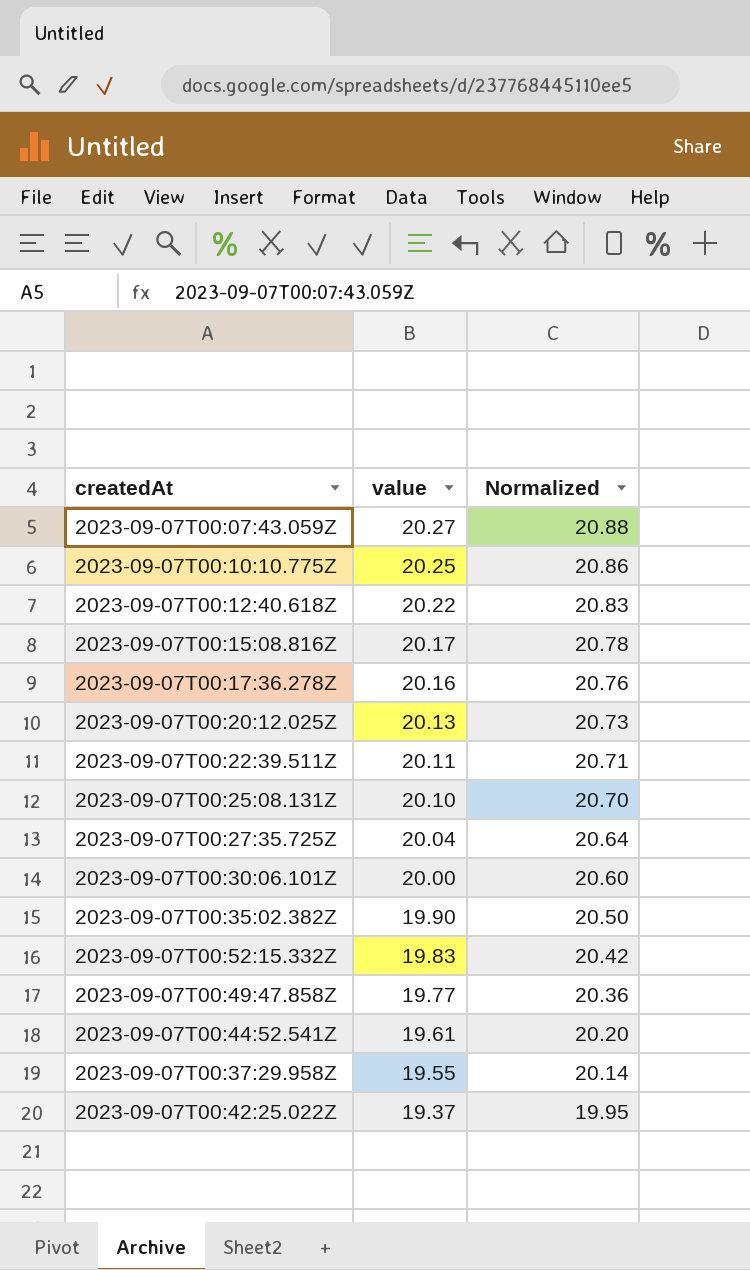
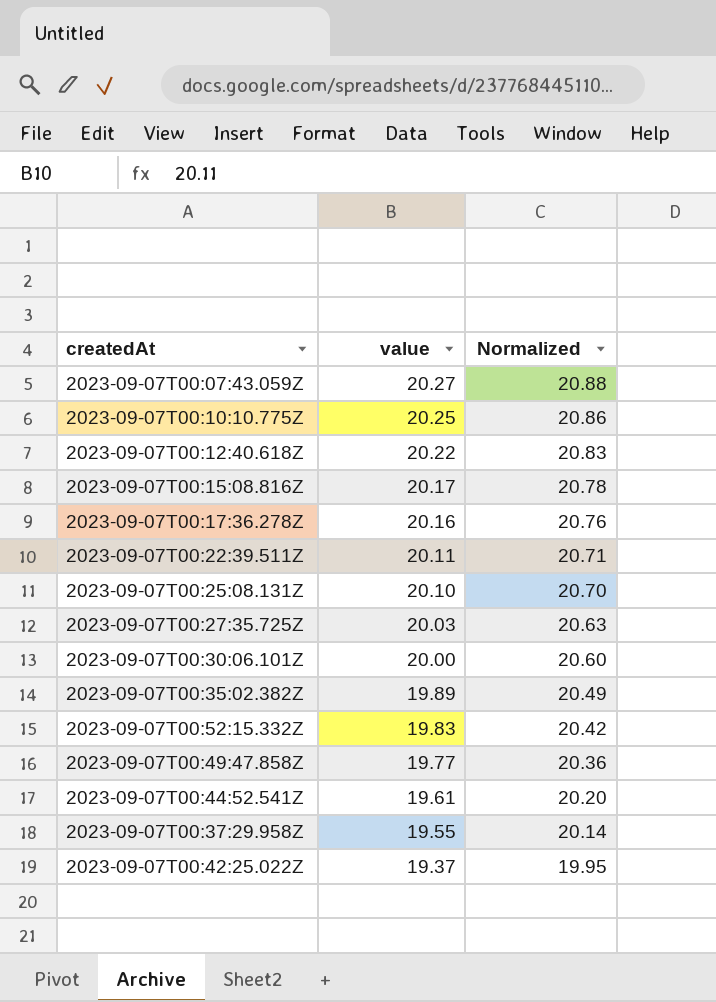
row 2023-09-07T00:20:12.025Z: 20.13 | 20.73 -> none
2023-09-07T00:27:35.725Z | value: 20.04 -> 20.03
2023-09-07T00:27:35.725Z | Normalized: 20.64 -> 20.63
2023-09-07T00:35:02.382Z | value: 19.90 -> 19.89
2023-09-07T00:35:02.382Z | Normalized: 20.50 -> 20.49

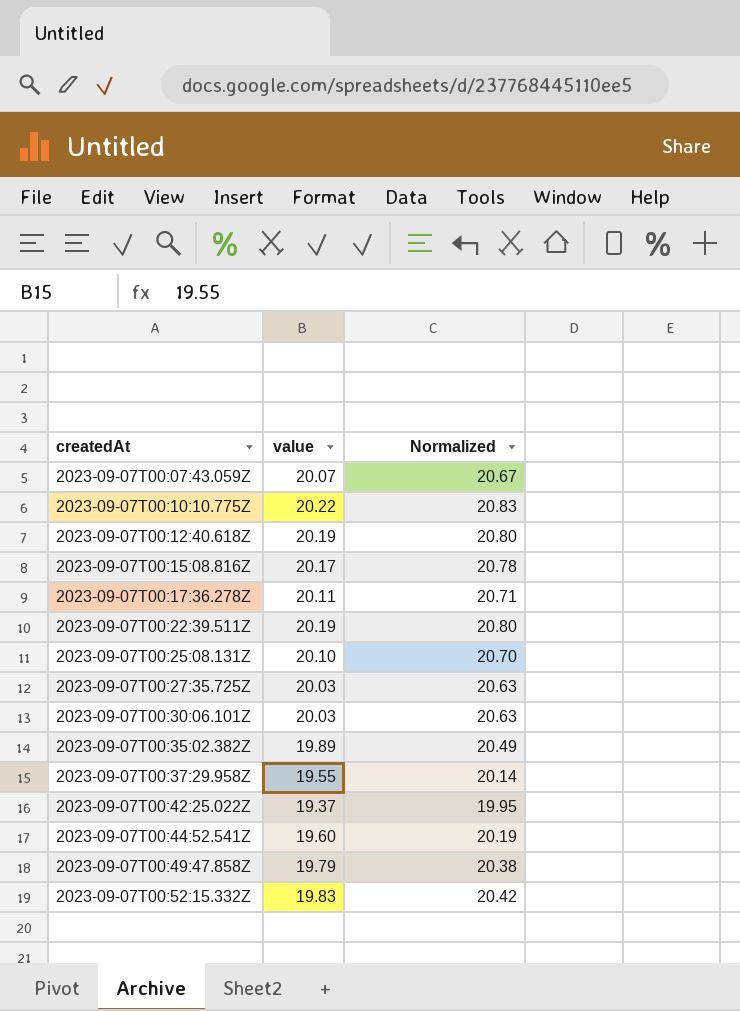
row order: value descending -> createdAt ascending
2023-09-07T00:07:43.059Z | value: 20.27 -> 20.07
2023-09-07T00:07:43.059Z | Normalized: 20.88 -> 20.67
2023-09-07T00:10:10.775Z | value: 20.25 -> 20.22
2023-09-07T00:10:10.775Z | Normalized: 20.86 -> 20.83
2023-09-07T00:12:40.618Z | value: 20.22 -> 20.19
2023-09-07T00:12:40.618Z | Normalized: 20.83 -> 20.80
2023-09-07T00:17:36.278Z | value: 20.16 -> 20.11
2023-09-07T00:17:36.278Z | Normalized: 20.76 -> 20.71
2023-09-07T00:22:39.511Z | value: 20.11 -> 20.19
2023-09-07T00:22:39.511Z | Normalized: 20.71 -> 20.80
2023-09-07T00:30:06.101Z | value: 20.00 -> 20.03
2023-09-07T00:30:06.101Z | Normalized: 20.60 -> 20.63
2023-09-07T00:44:52.541Z | value: 19.61 -> 19.60
2023-09-07T00:44:52.541Z | Normalized: 20.20 -> 20.19
2023-09-07T00:49:47.858Z | value: 19.77 -> 19.79
2023-09-07T00:49:47.858Z | Normalized: 20.36 -> 20.38

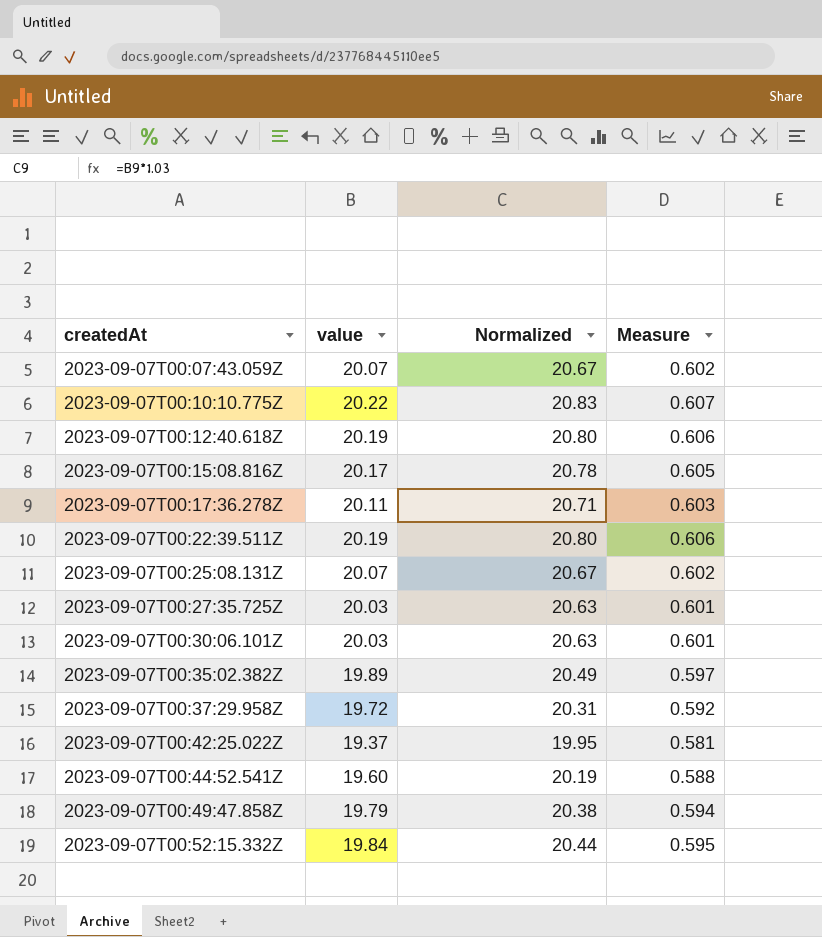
column Measure | formula: none -> [value] * 0.03
2023-09-07T00:25:08.131Z | value: 20.10 -> 20.07
2023-09-07T00:25:08.131Z | Normalized: 20.70 -> 20.67
2023-09-07T00:37:29.958Z | value: 19.55 -> 19.72
2023-09-07T00:37:29.958Z | Normalized: 20.14 -> 20.31
2023-09-07T00:52:15.332Z | value: 19.83 -> 19.84
2023-09-07T00:52:15.332Z | Normalized: 20.42 -> 20.44

